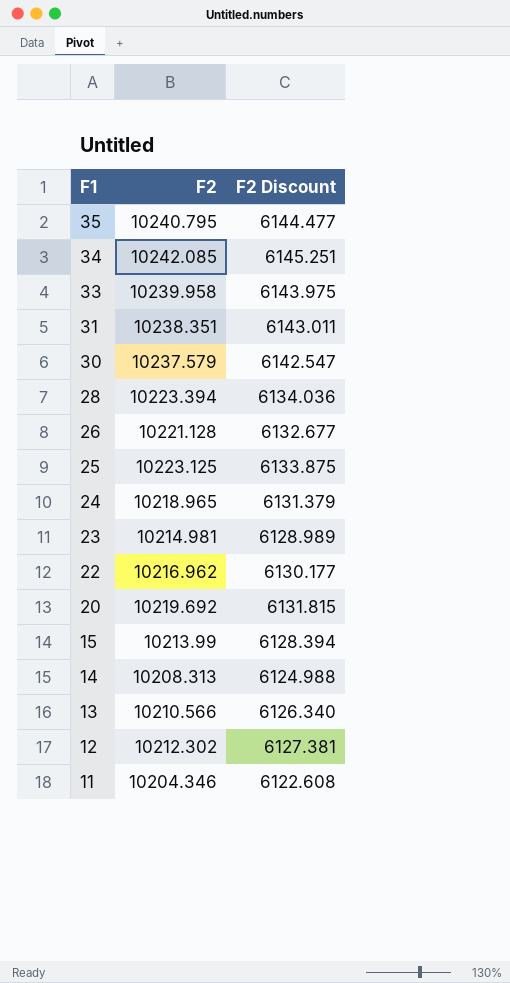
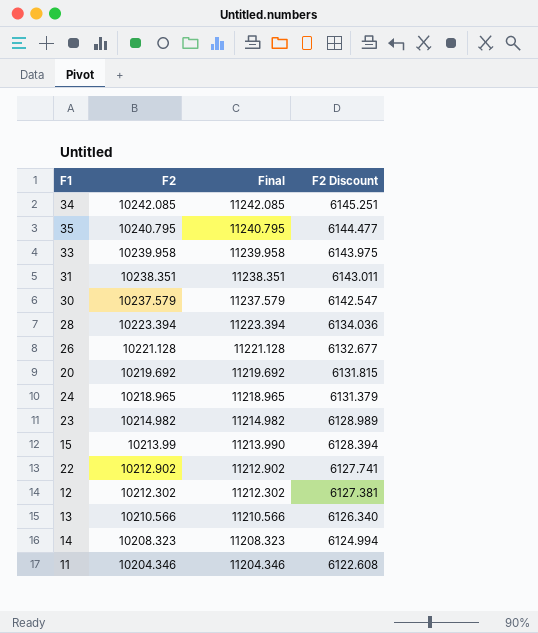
row order: F1 descending -> F2 descending
column Final | formula: none -> [F2] + 1000
row 25: 10223.125 | 6133.875 -> none
23 | F2: 10214.981 -> 10214.982
22 | F2: 10216.962 -> 10212.902
22 | F2 Discount: 6130.177 -> 6127.741
14 | F2: 10208.313 -> 10208.323
14 | F2 Discount: 6124.988 -> 6124.994

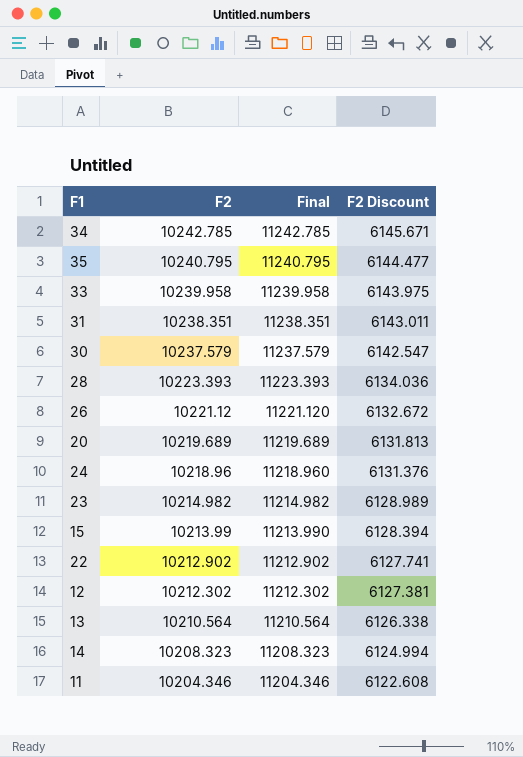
34 | F2: 10242.085 -> 10242.785
34 | Final: 11242.085 -> 11242.785
34 | F2 Discount: 6145.251 -> 6145.671
28 | F2: 10223.394 -> 10223.393
28 | Final: 11223.394 -> 11223.393
26 | F2: 10221.128 -> 10221.12
26 | Final: 11221.128 -> 11221.120
26 | F2 Discount: 6132.677 -> 6132.672
20 | F2: 10219.692 -> 10219.689
20 | Final: 11219.692 -> 11219.689
20 | F2 Discount: 6131.815 -> 6131.813
24 | F2: 10218.965 -> 10218.96
24 | Final: 11218.965 -> 11218.960
24 | F2 Discount: 6131.379 -> 6131.376
13 | F2: 10210.566 -> 10210.564
13 | Final: 11210.566 -> 11210.564
13 | F2 Discount: 6126.340 -> 6126.338

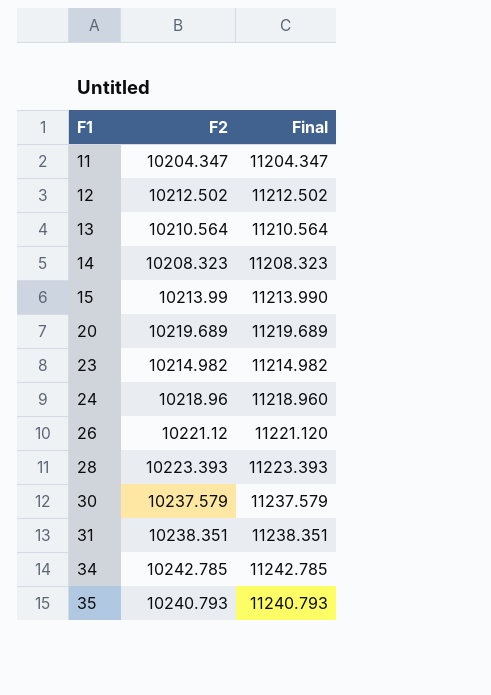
row order: F2 descending -> F1 ascending
column F2 Discount | formula: [F2] * 0.6 -> none
row 33: 10239.958 | 11239.958 | 6143.975 -> none
row 22: 10212.902 | 11212.902 | 6127.741 -> none
11 | F2: 10204.346 -> 10204.347
11 | Final: 11204.346 -> 11204.347
12 | F2: 10212.302 -> 10212.502
12 | Final: 11212.302 -> 11212.502
35 | F2: 10240.795 -> 10240.793
35 | Final: 11240.795 -> 11240.793

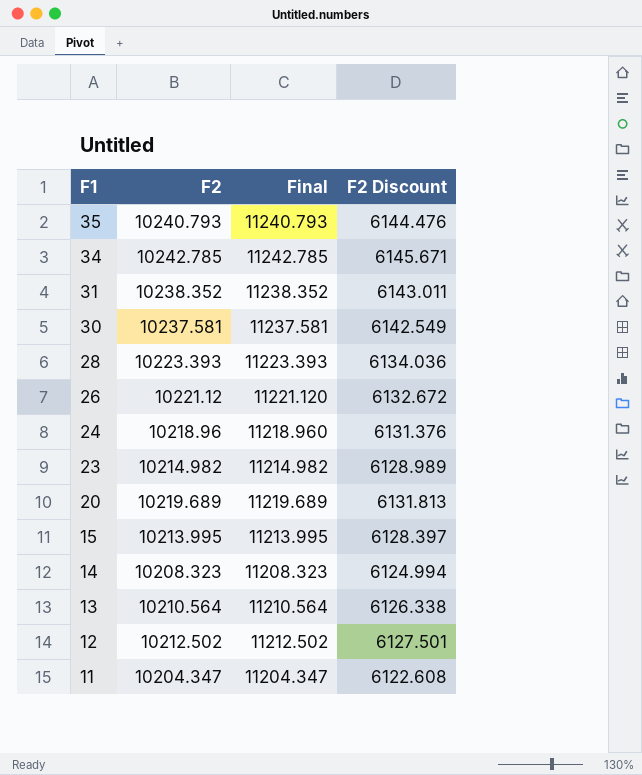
row order: F1 ascending -> F1 descending
column F2 Discount | formula: none -> [F2] * 0.6
31 | F2: 10238.351 -> 10238.352
31 | Final: 11238.351 -> 11238.352
30 | F2: 10237.579 -> 10237.581
30 | Final: 11237.579 -> 11237.581
15 | F2: 10213.99 -> 10213.995
15 | Final: 11213.990 -> 11213.995

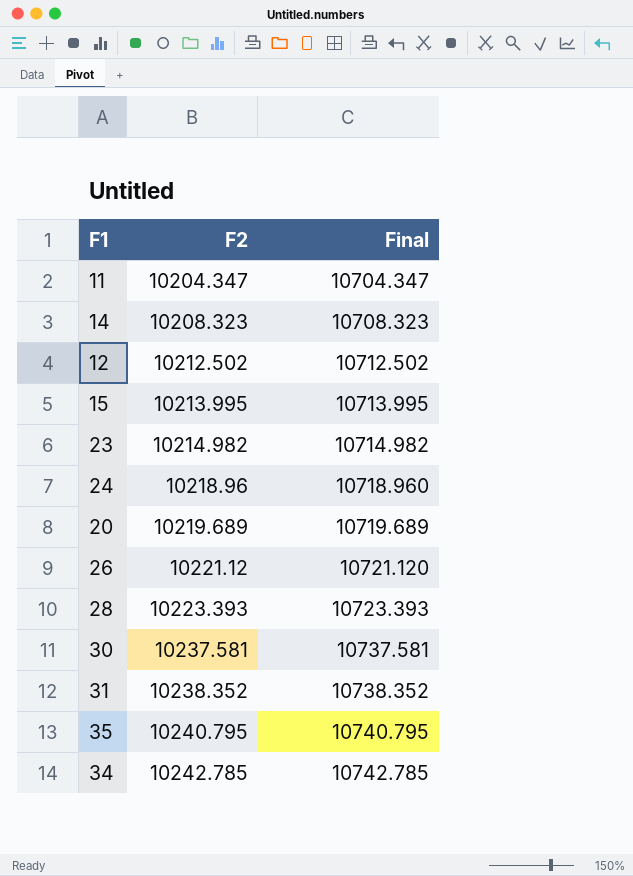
row order: F1 descending -> F2 ascending
column F2 Discount | formula: [F2] * 0.6 -> none
column Final | formula: [F2] + 1000 -> [F2] + 500
row 13: 10210.564 | 11210.564 | 6126.338 -> none
35 | F2: 10240.793 -> 10240.795

